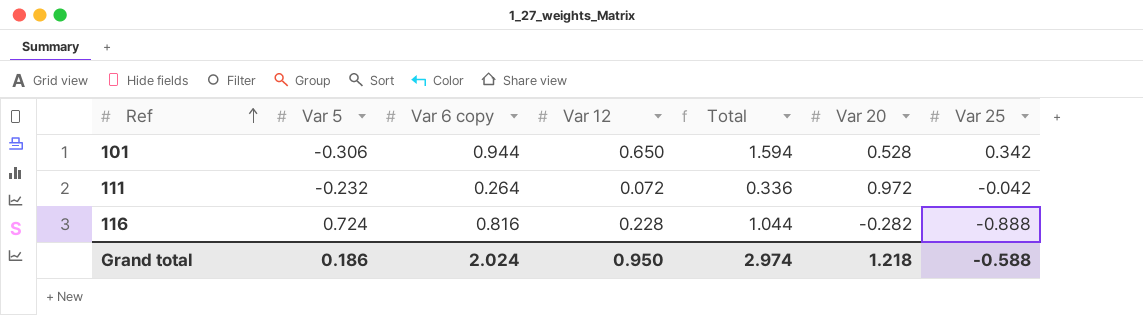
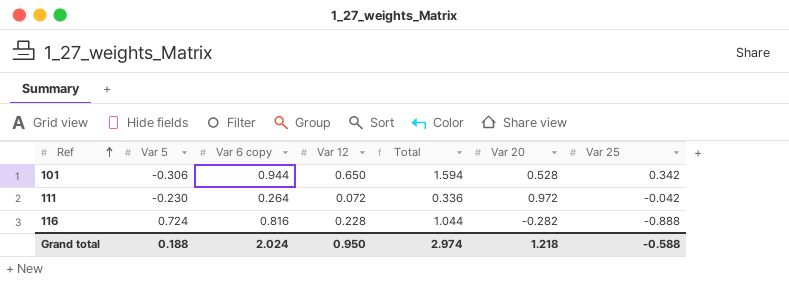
111 | Var 5: -0.232 -> -0.230
Grand total | Var 5: 0.186 -> 0.188

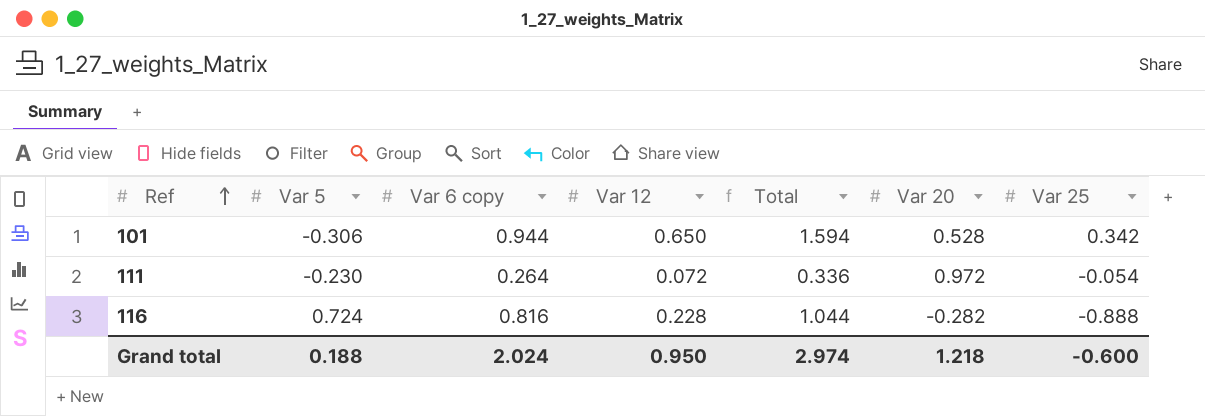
111 | Var 25: -0.042 -> -0.054
Grand total | Var 25: -0.588 -> -0.600

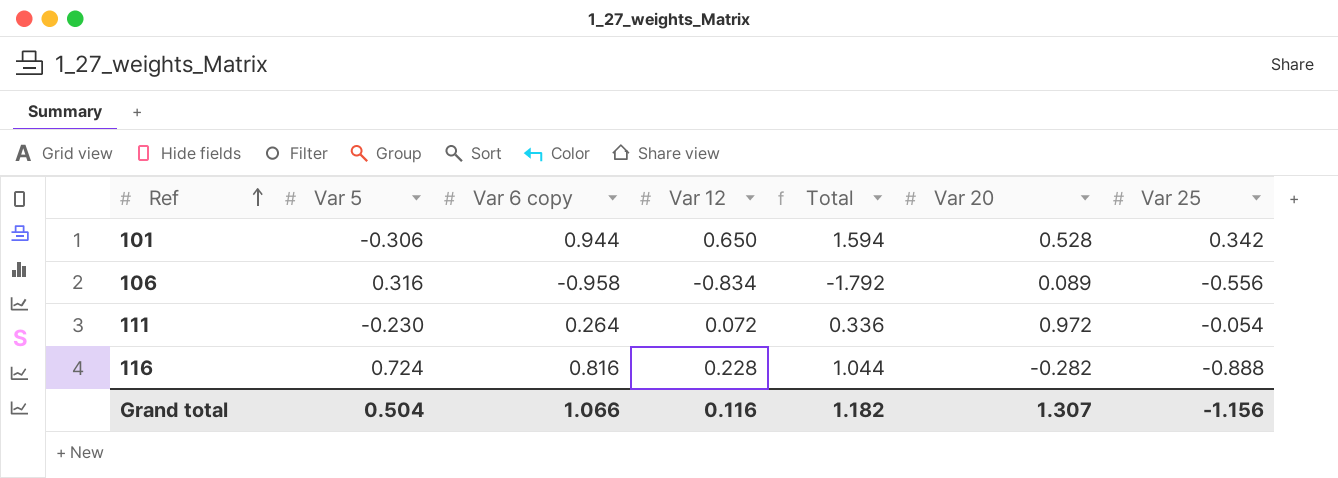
row 106: none -> 0.316 | -0.958 | -0.834 | -1.792 | 0.089 | -0.556
Grand total | Var 5: 0.188 -> 0.504
Grand total | Var 6 copy: 2.024 -> 1.066
Grand total | Var 12: 0.950 -> 0.116
Grand total | Total: 2.974 -> 1.182
Grand total | Var 20: 1.218 -> 1.307
Grand total | Var 25: -0.600 -> -1.156

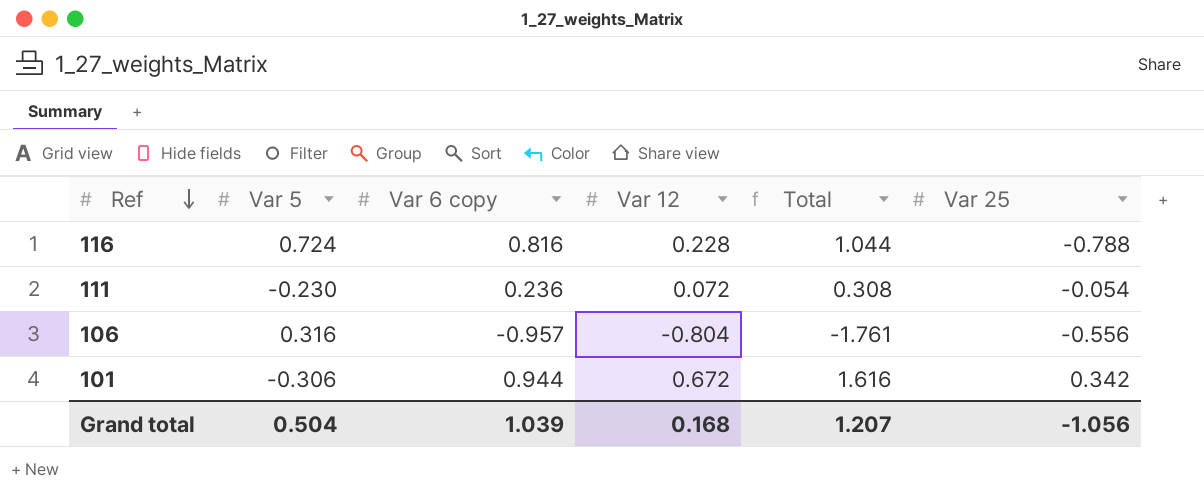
row order: Ref ascending -> Ref descending
column Var 20 | position: 6 -> none
116 | Var 25: -0.888 -> -0.788
111 | Var 6 copy: 0.264 -> 0.236
111 | Total: 0.336 -> 0.308
106 | Var 6 copy: -0.958 -> -0.957
106 | Var 12: -0.834 -> -0.804
106 | Total: -1.792 -> -1.761
101 | Var 12: 0.650 -> 0.672
101 | Total: 1.594 -> 1.616
Grand total | Var 6 copy: 1.066 -> 1.039
Grand total | Var 12: 0.116 -> 0.168
Grand total | Total: 1.182 -> 1.207
Grand total | Var 25: -1.156 -> -1.056

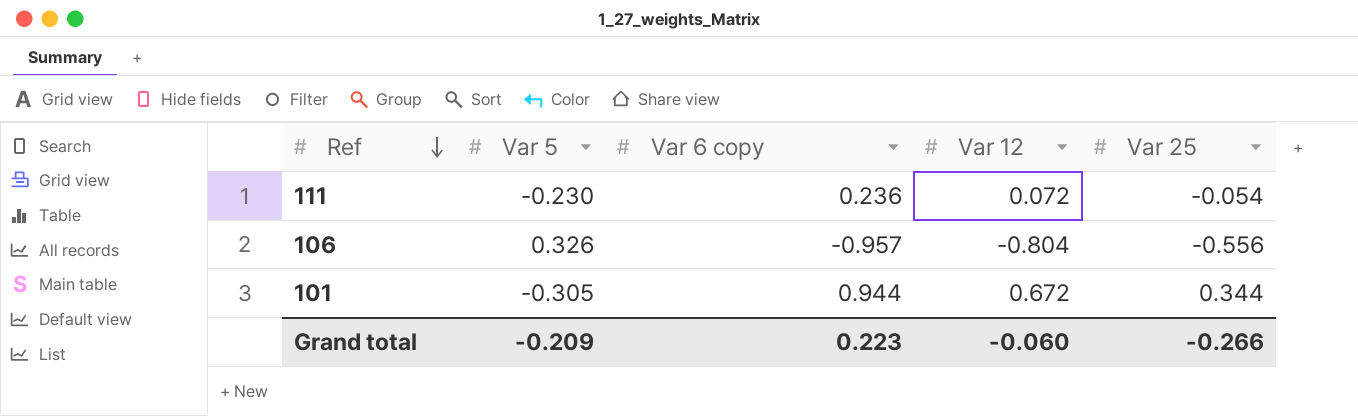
column Total | formula: [Var 6 copy] + [Var 12] -> none
row 116: 0.724 | 0.816 | 0.228 | 1.044 | -0.788 -> none
106 | Var 5: 0.316 -> 0.326
101 | Var 5: -0.306 -> -0.305
101 | Var 25: 0.342 -> 0.344
Grand total | Var 5: 0.504 -> -0.209
Grand total | Var 6 copy: 1.039 -> 0.223
Grand total | Var 12: 0.168 -> -0.060
Grand total | Var 25: -1.056 -> -0.266

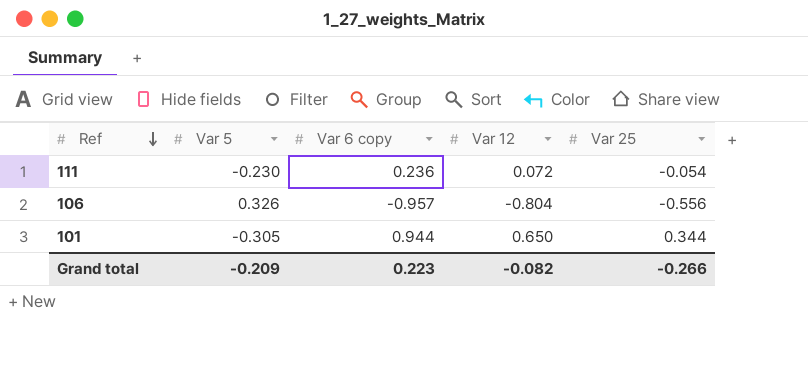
101 | Var 12: 0.672 -> 0.650
Grand total | Var 12: -0.060 -> -0.082

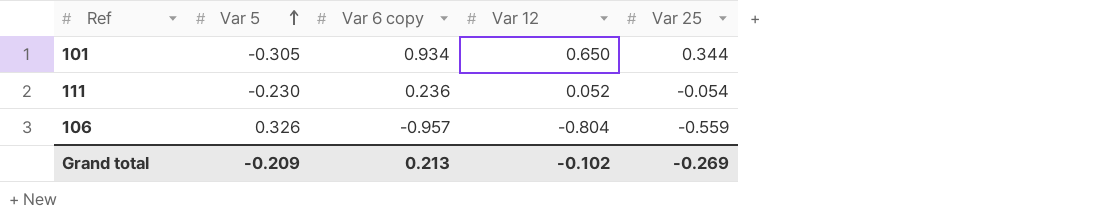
row order: Ref descending -> Var 5 ascending
101 | Var 6 copy: 0.944 -> 0.934
111 | Var 12: 0.072 -> 0.052
106 | Var 25: -0.556 -> -0.559
Grand total | Var 6 copy: 0.223 -> 0.213
Grand total | Var 12: -0.082 -> -0.102
Grand total | Var 25: -0.266 -> -0.269

